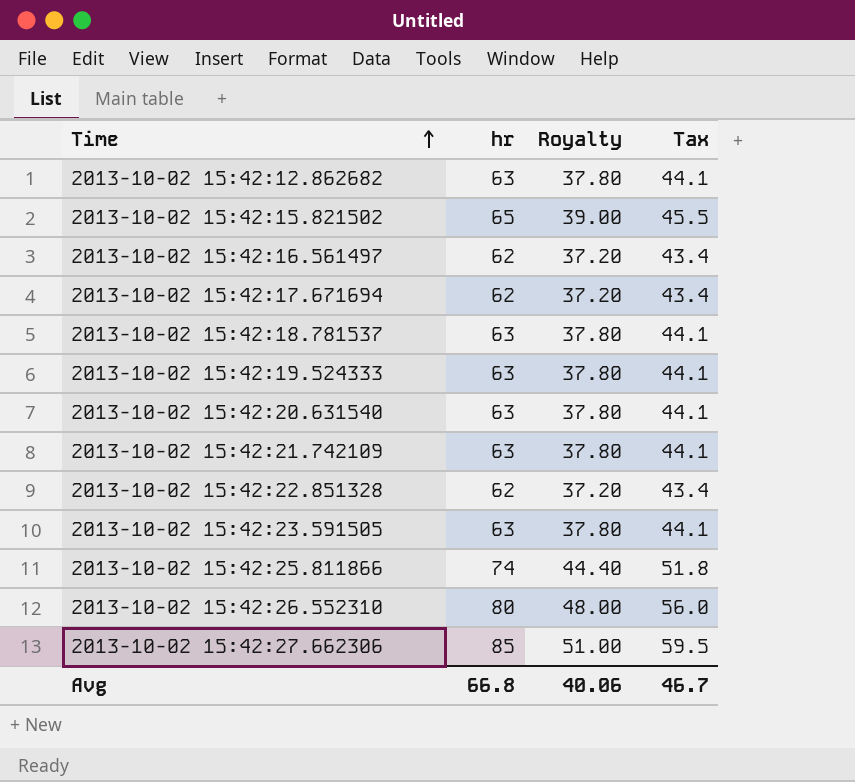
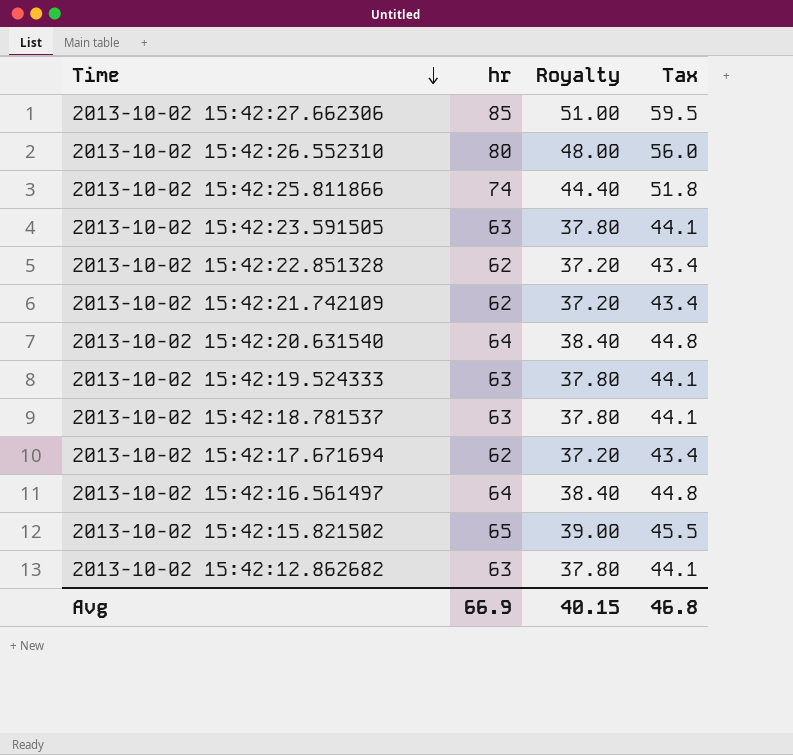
row order: Time ascending -> Time descending
2013-10-02 15:42:21.742109 | hr: 63 -> 62
2013-10-02 15:42:21.742109 | Royalty: 37.80 -> 37.20
2013-10-02 15:42:21.742109 | Tax: 44.1 -> 43.4
2013-10-02 15:42:20.631540 | hr: 63 -> 64
2013-10-02 15:42:20.631540 | Royalty: 37.80 -> 38.40
2013-10-02 15:42:20.631540 | Tax: 44.1 -> 44.8
2013-10-02 15:42:16.561497 | hr: 62 -> 64
2013-10-02 15:42:16.561497 | Royalty: 37.20 -> 38.40
2013-10-02 15:42:16.561497 | Tax: 43.4 -> 44.8
Avg | hr: 66.8 -> 66.9
Avg | Royalty: 40.06 -> 40.15
Avg | Tax: 46.7 -> 46.8

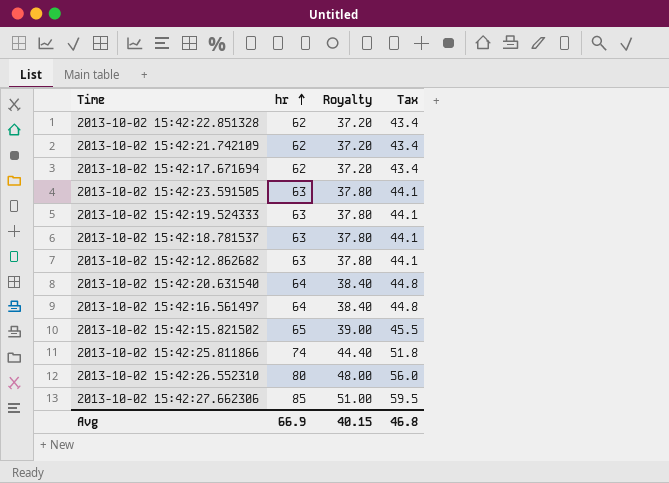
row order: Time descending -> hr ascending

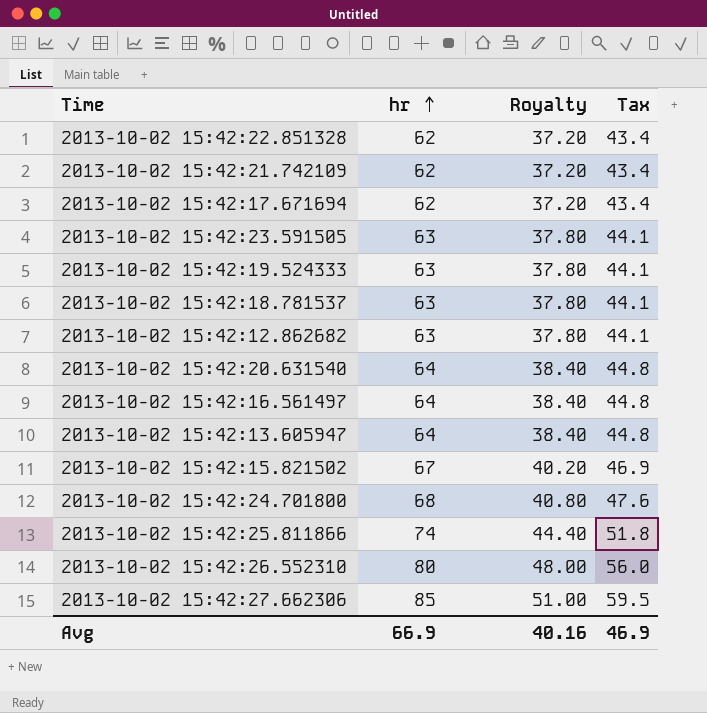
row 2013-10-02 15:42:13.605947: none -> 64 | 38.40 | 44.8
2013-10-02 15:42:15.821502 | hr: 65 -> 67
2013-10-02 15:42:15.821502 | Royalty: 39.00 -> 40.20
2013-10-02 15:42:15.821502 | Tax: 45.5 -> 46.9
row 2013-10-02 15:42:24.701800: none -> 68 | 40.80 | 47.6
Avg | Royalty: 40.15 -> 40.16
Avg | Tax: 46.8 -> 46.9

